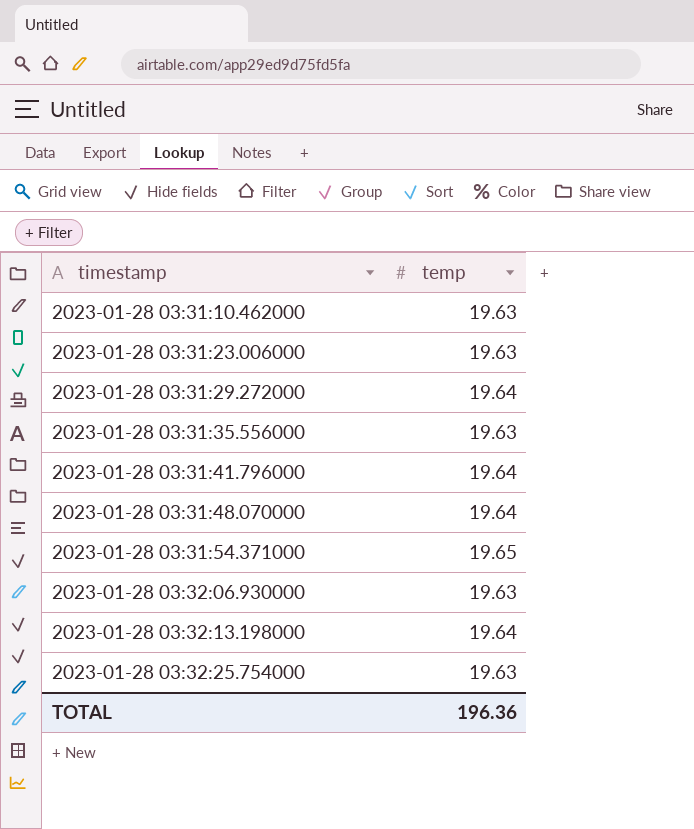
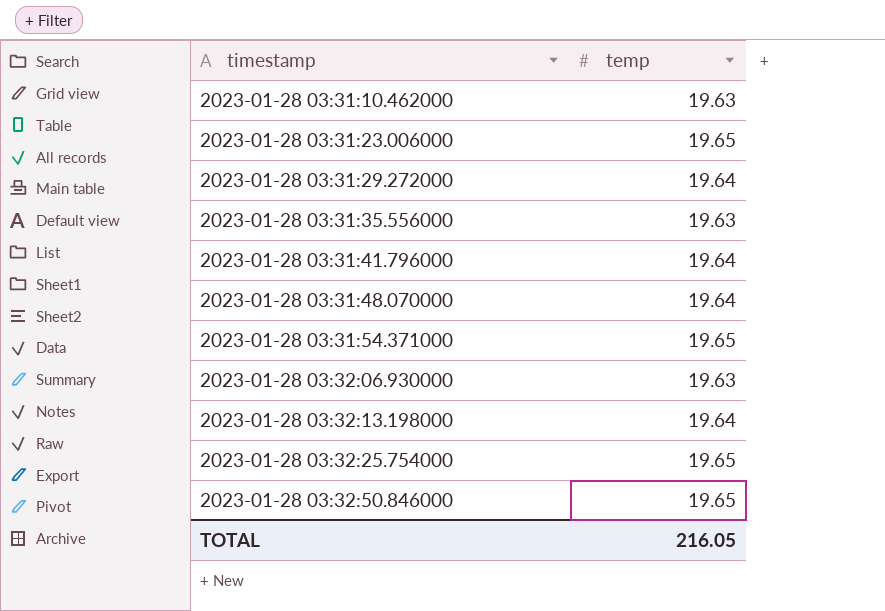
2023-01-28 03:31:23.006000 | temp: 19.63 -> 19.65
2023-01-28 03:32:25.754000 | temp: 19.63 -> 19.65
row 2023-01-28 03:32:50.846000: none -> 19.65
TOTAL | temp: 196.36 -> 216.05

